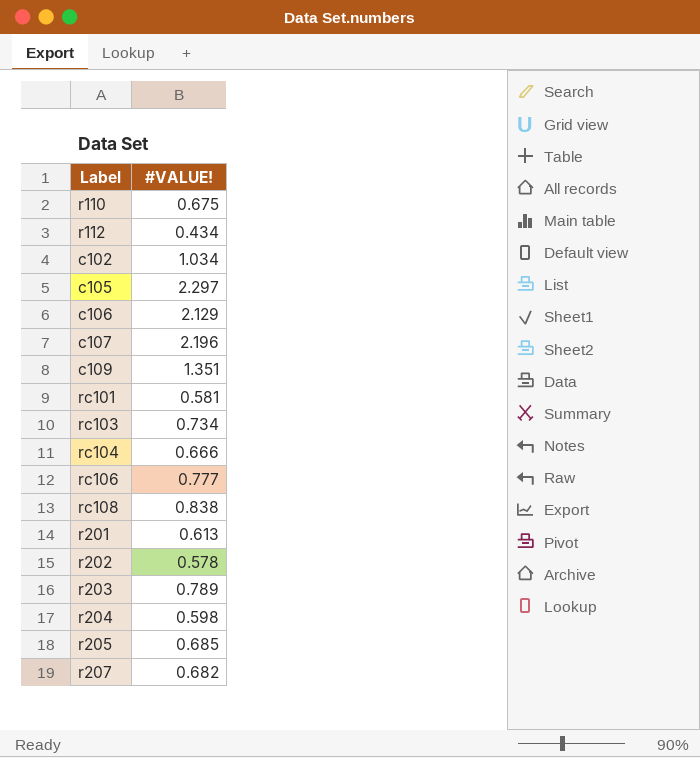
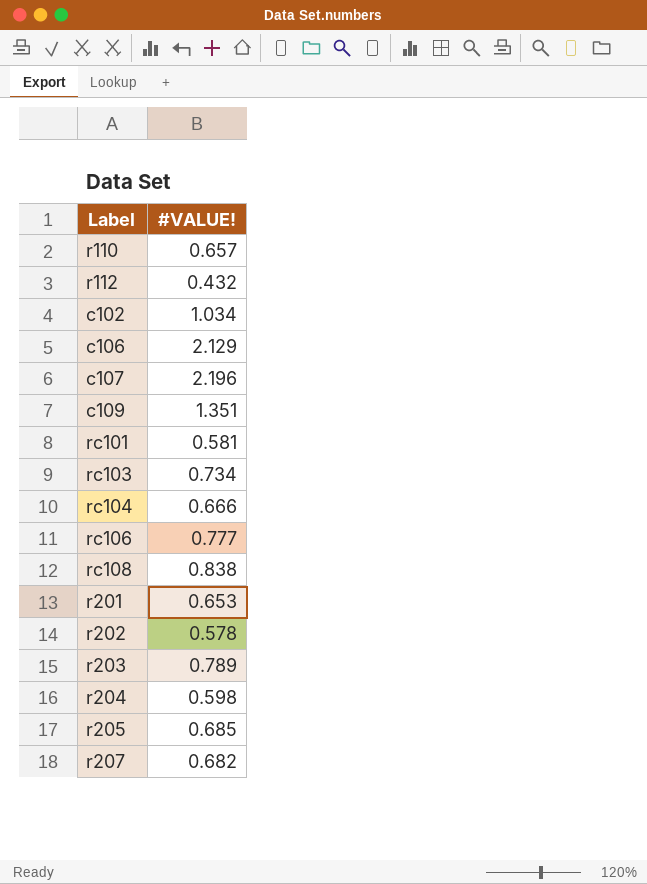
row c105: 2.297 -> none
r110 | #VALUE!: 0.675 -> 0.657
r112 | #VALUE!: 0.434 -> 0.432
r201 | #VALUE!: 0.613 -> 0.653

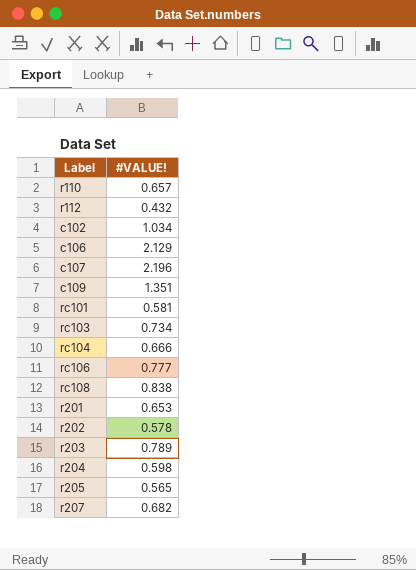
r205 | #VALUE!: 0.685 -> 0.565

